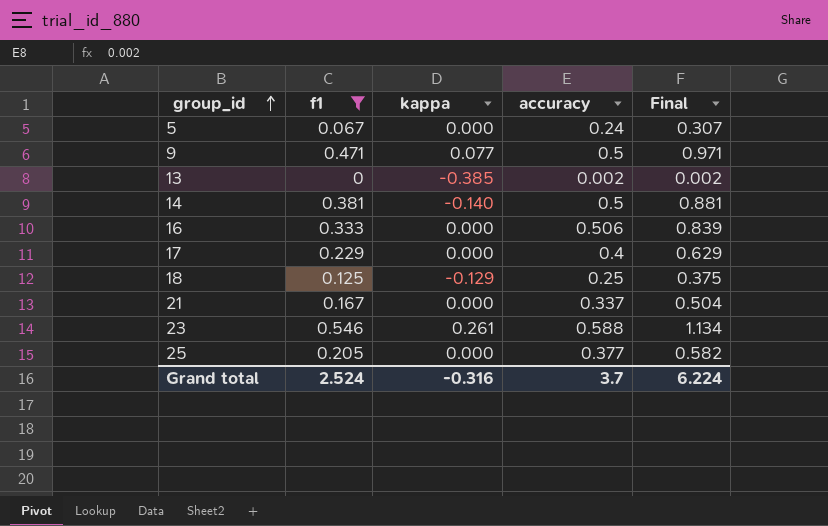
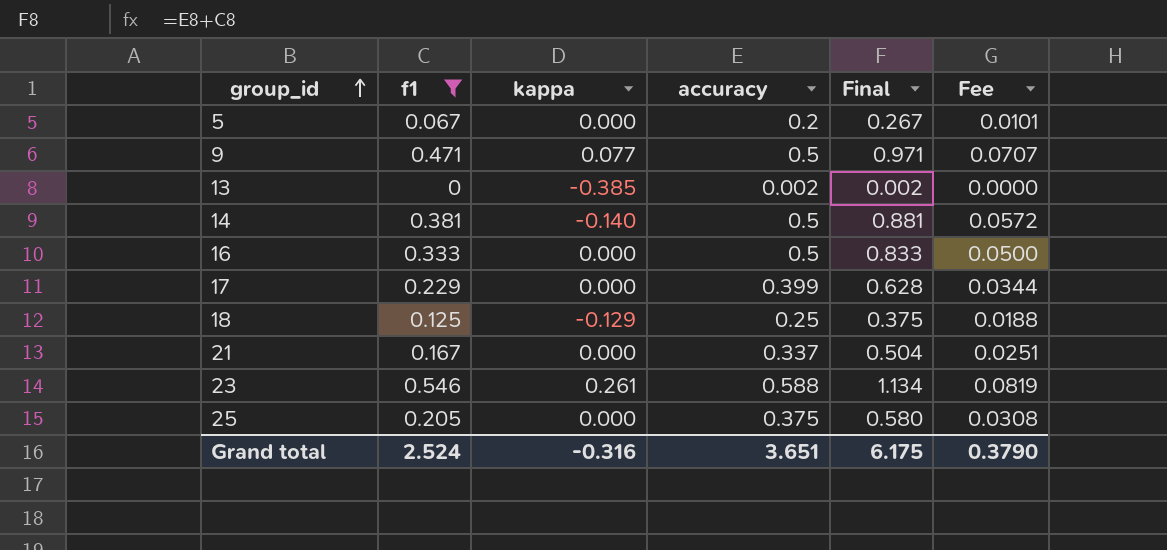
column Fee | formula: none -> [f1] * 0.15
5 | accuracy: 0.24 -> 0.2
5 | Final: 0.307 -> 0.267
16 | accuracy: 0.506 -> 0.5
16 | Final: 0.839 -> 0.833
17 | accuracy: 0.4 -> 0.399
17 | Final: 0.629 -> 0.628
25 | accuracy: 0.377 -> 0.375
25 | Final: 0.582 -> 0.580
Grand total | accuracy: 3.7 -> 3.651
Grand total | Final: 6.224 -> 6.175

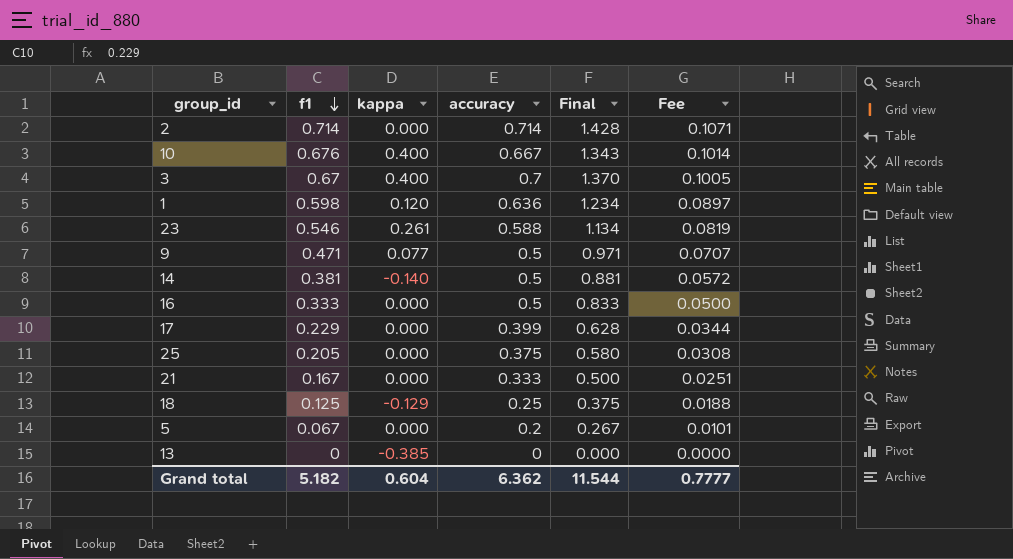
filter: f1 <= 0.546 -> none
row order: group_id ascending -> f1 descending
21 | accuracy: 0.337 -> 0.333
21 | Final: 0.504 -> 0.500
13 | accuracy: 0.002 -> 0
13 | Final: 0.002 -> 0.000
Grand total | f1: 2.524 -> 5.182
Grand total | kappa: -0.316 -> 0.604
Grand total | accuracy: 3.651 -> 6.362
Grand total | Final: 6.175 -> 11.544
Grand total | Fee: 0.3790 -> 0.7777

